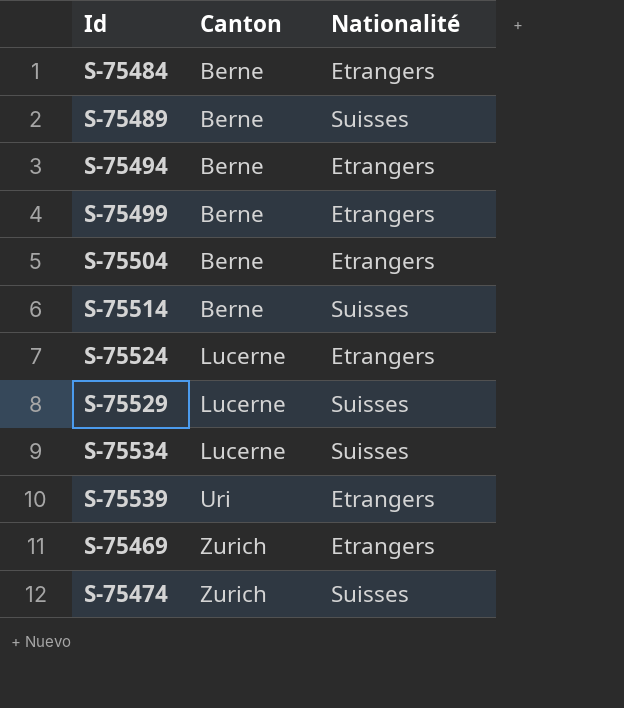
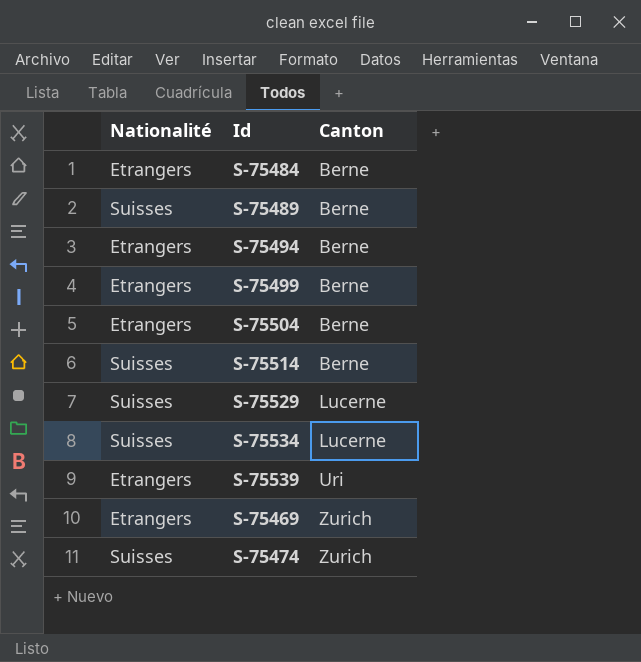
column Nationalité | position: 3 -> 1
row S-75524: Lucerne | Etrangers -> none

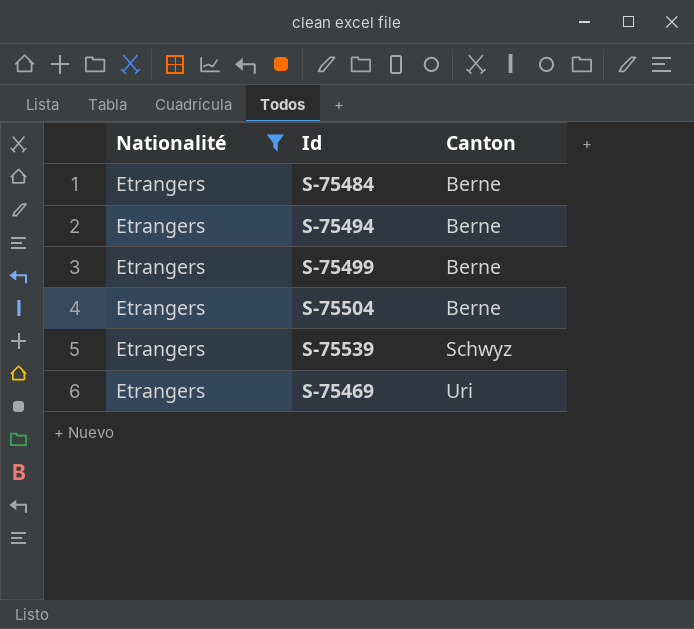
filter: none -> Nationalité = Etrangers
S-75539 | Canton: Uri -> Schwyz
S-75469 | Canton: Zurich -> Uri

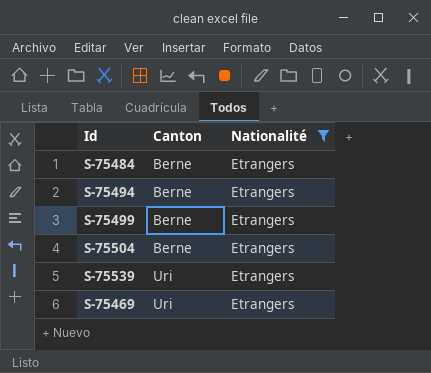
column Nationalité | position: 1 -> 3
S-75539 | Canton: Schwyz -> Uri

